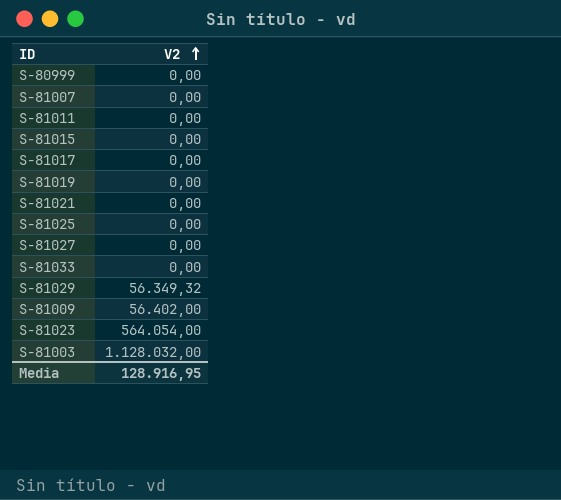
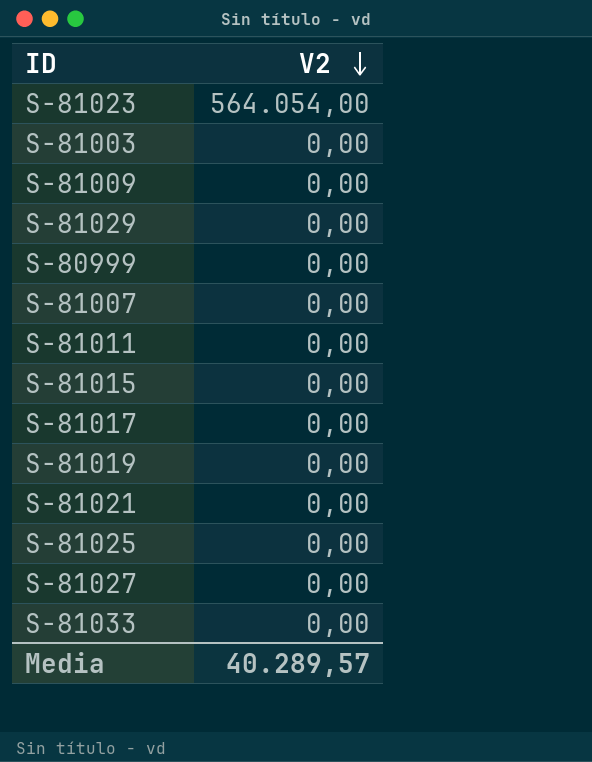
row order: V2 ascending -> V2 descending
S-81003 | V2: 1.128.032,00 -> 0,00
S-81009 | V2: 56.402,00 -> 0,00
S-81029 | V2: 56.349,32 -> 0,00
Media | V2: 128.916,95 -> 40.289,57

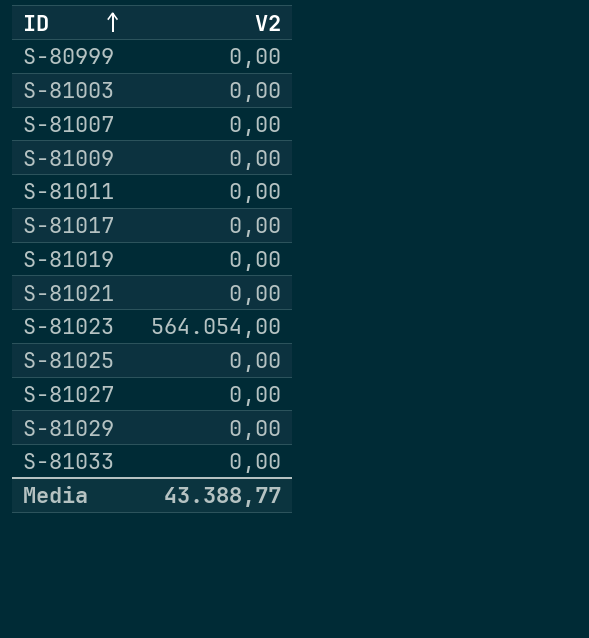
row order: V2 descending -> ID ascending
row S-81015: 0,00 -> none
Media | V2: 40.289,57 -> 43.388,77

